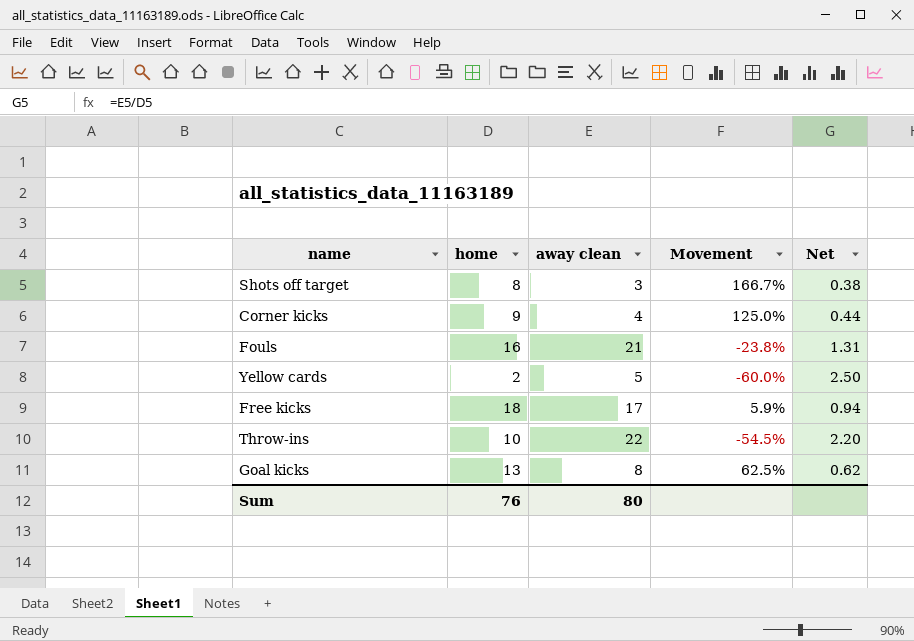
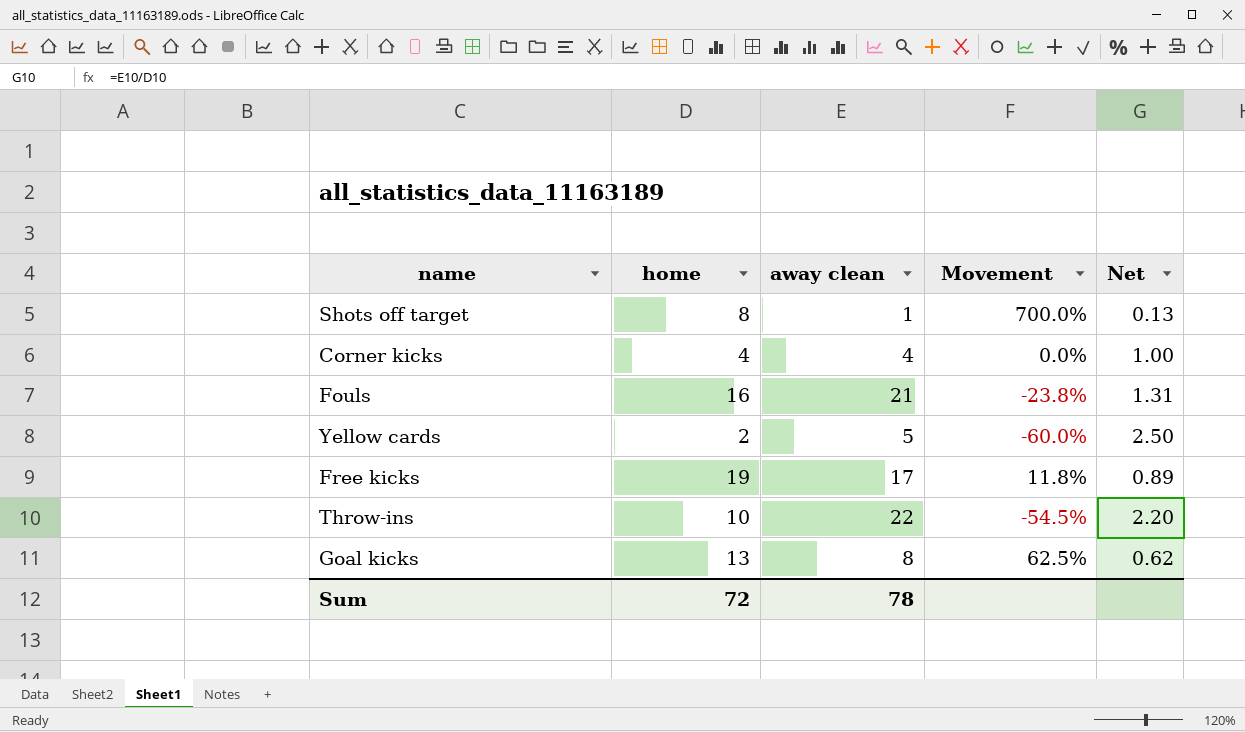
Shots off target | away clean: 3 -> 1
Shots off target | Movement: 166.7% -> 700.0%
Shots off target | Net: 0.38 -> 0.13
Corner kicks | home: 9 -> 4
Corner kicks | Movement: 125.0% -> 0.0%
Corner kicks | Net: 0.44 -> 1.00
Free kicks | home: 18 -> 19
Free kicks | Movement: 5.9% -> 11.8%
Free kicks | Net: 0.94 -> 0.89
Sum | home: 76 -> 72
Sum | away clean: 80 -> 78

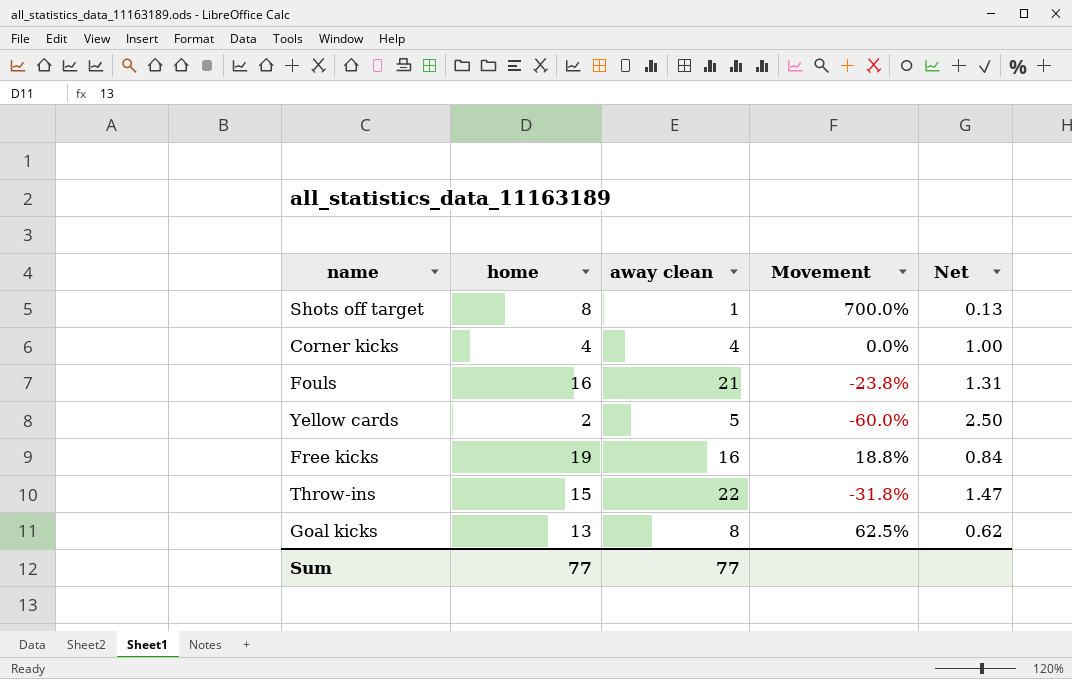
Free kicks | away clean: 17 -> 16
Free kicks | Movement: 11.8% -> 18.8%
Free kicks | Net: 0.89 -> 0.84
Throw-ins | home: 10 -> 15
Throw-ins | Movement: -54.5% -> -31.8%
Throw-ins | Net: 2.20 -> 1.47
Sum | home: 72 -> 77
Sum | away clean: 78 -> 77

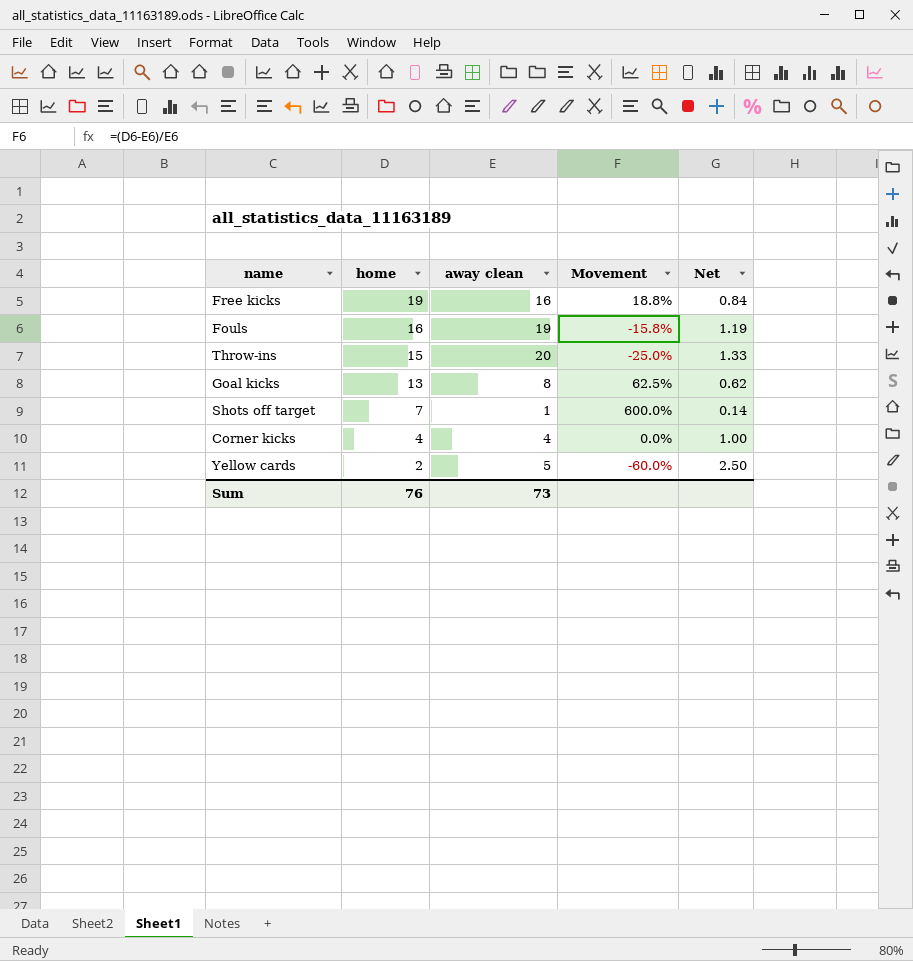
row order: none -> home descending
Fouls | away clean: 21 -> 19
Fouls | Movement: -23.8% -> -15.8%
Fouls | Net: 1.31 -> 1.19
Throw-ins | away clean: 22 -> 20
Throw-ins | Movement: -31.8% -> -25.0%
Throw-ins | Net: 1.47 -> 1.33
Shots off target | home: 8 -> 7
Shots off target | Movement: 700.0% -> 600.0%
Shots off target | Net: 0.13 -> 0.14
Sum | home: 77 -> 76
Sum | away clean: 77 -> 73

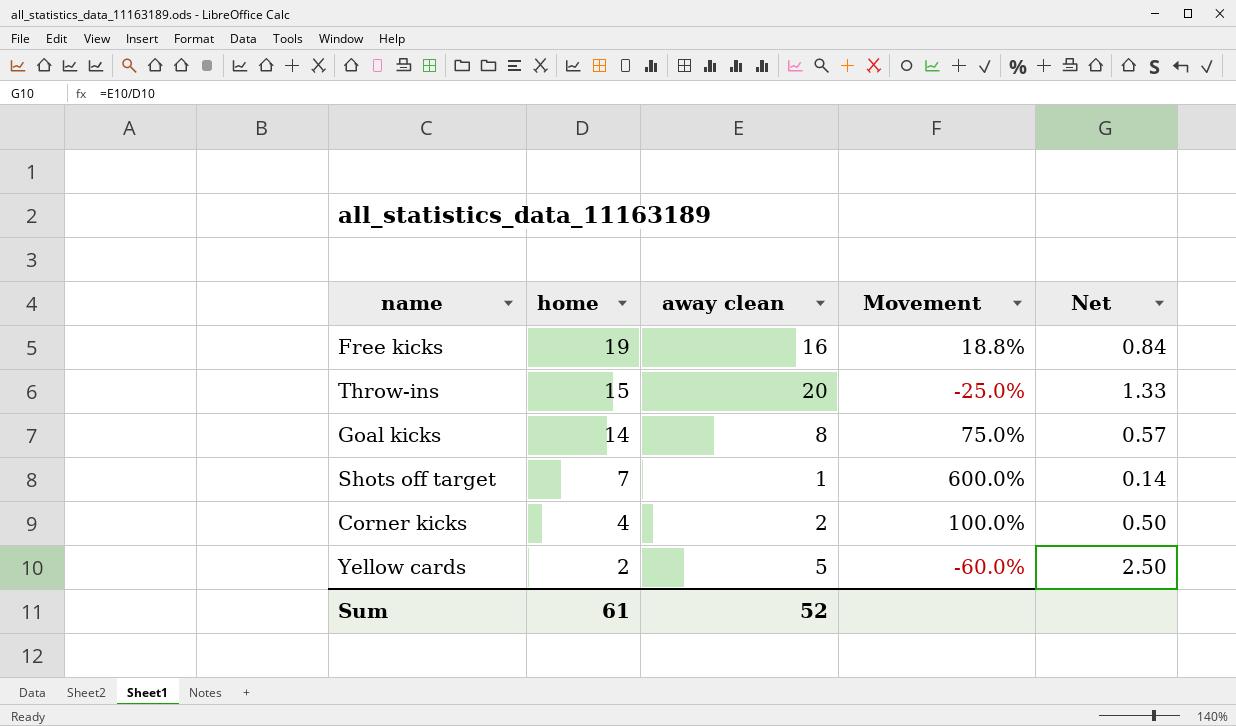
row Fouls: 16 | 19 | -15.8% | 1.19 -> none
Goal kicks | home: 13 -> 14
Goal kicks | Movement: 62.5% -> 75.0%
Goal kicks | Net: 0.62 -> 0.57
Corner kicks | away clean: 4 -> 2
Corner kicks | Movement: 0.0% -> 100.0%
Corner kicks | Net: 1.00 -> 0.50
Sum | home: 76 -> 61
Sum | away clean: 73 -> 52

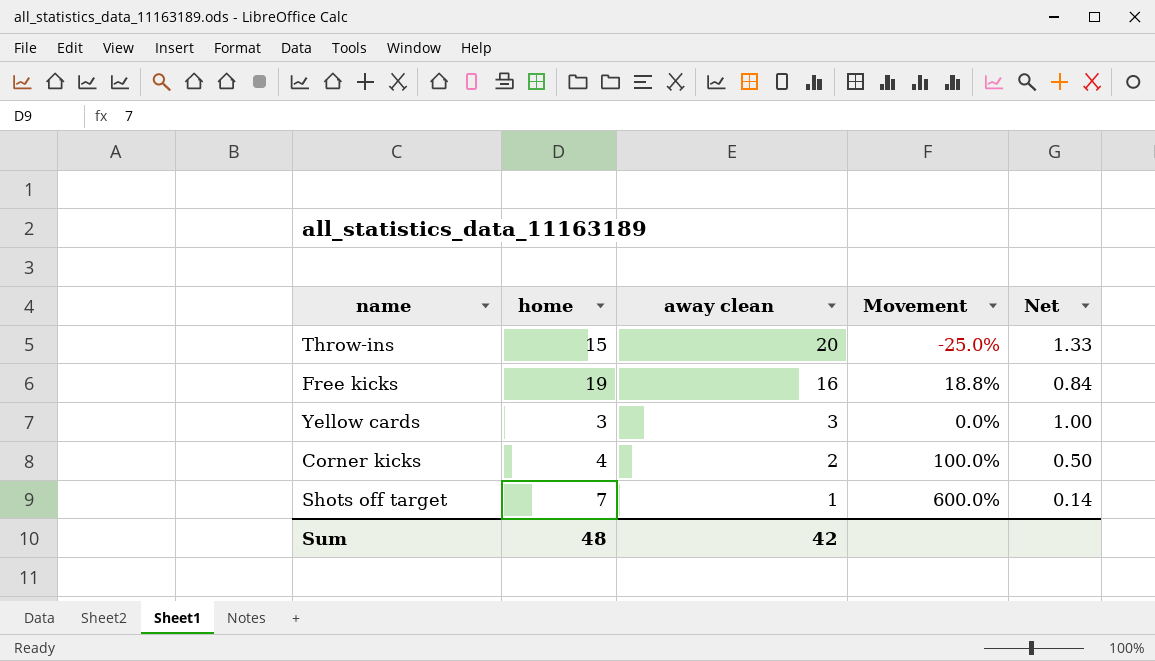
row order: home descending -> away clean descending
row Goal kicks: 14 | 8 | 75.0% | 0.57 -> none
Yellow cards | home: 2 -> 3
Yellow cards | away clean: 5 -> 3
Yellow cards | Movement: -60.0% -> 0.0%
Yellow cards | Net: 2.50 -> 1.00
Sum | home: 61 -> 48
Sum | away clean: 52 -> 42

